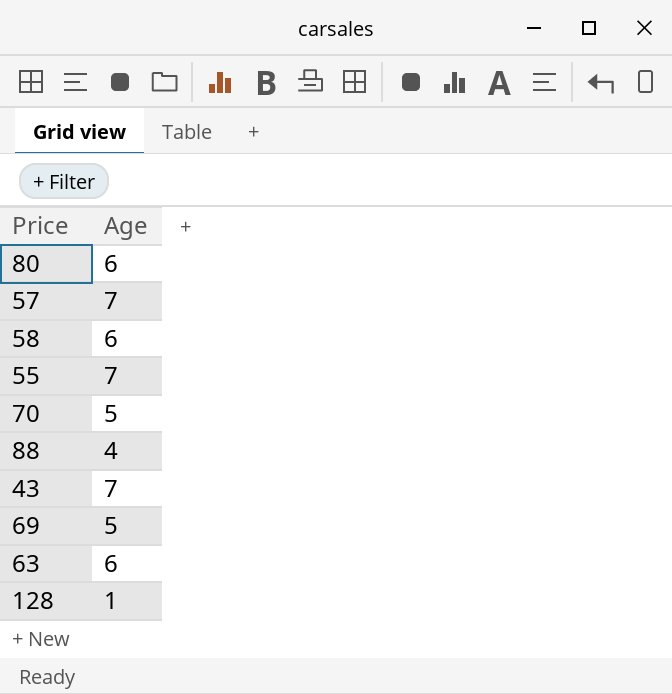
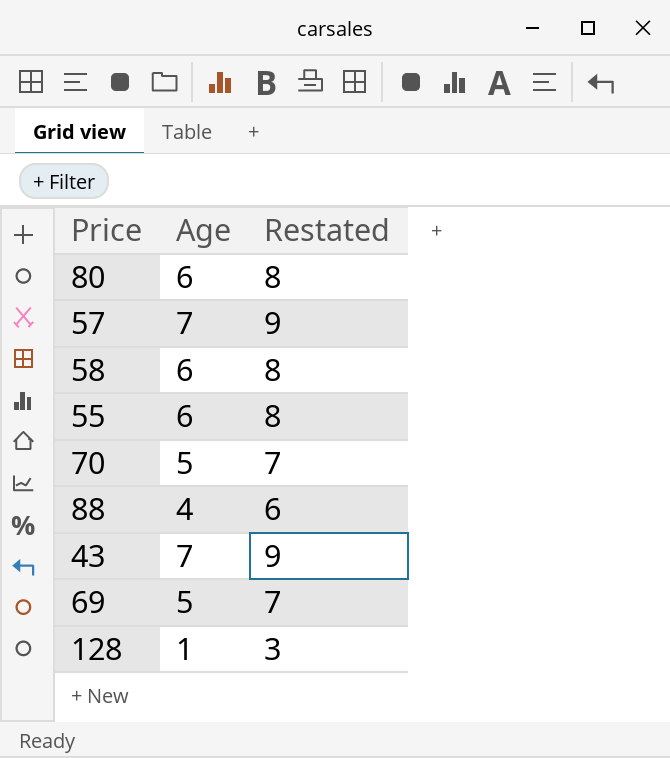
column Restated | formula: none -> [Age] + 2
row 63: 6 -> none
55 | Age: 7 -> 6

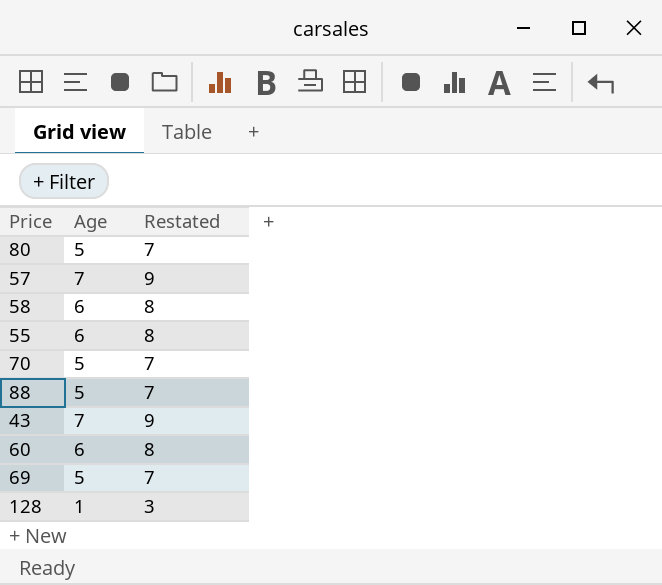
80 | Age: 6 -> 5
80 | Restated: 8 -> 7
88 | Age: 4 -> 5
88 | Restated: 6 -> 7
row 60: none -> 6 | 8

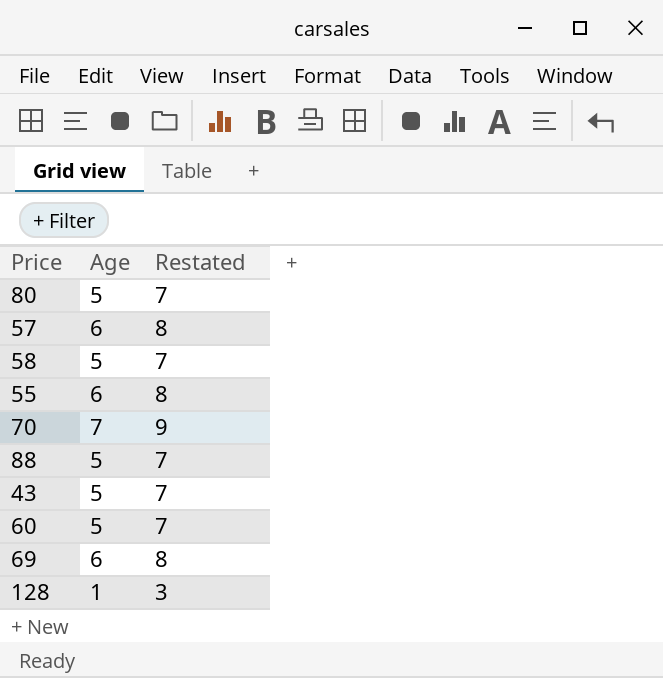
57 | Age: 7 -> 6
57 | Restated: 9 -> 8
58 | Age: 6 -> 5
58 | Restated: 8 -> 7
70 | Age: 5 -> 7
70 | Restated: 7 -> 9
43 | Age: 7 -> 5
43 | Restated: 9 -> 7
60 | Age: 6 -> 5
60 | Restated: 8 -> 7
69 | Age: 5 -> 6
69 | Restated: 7 -> 8

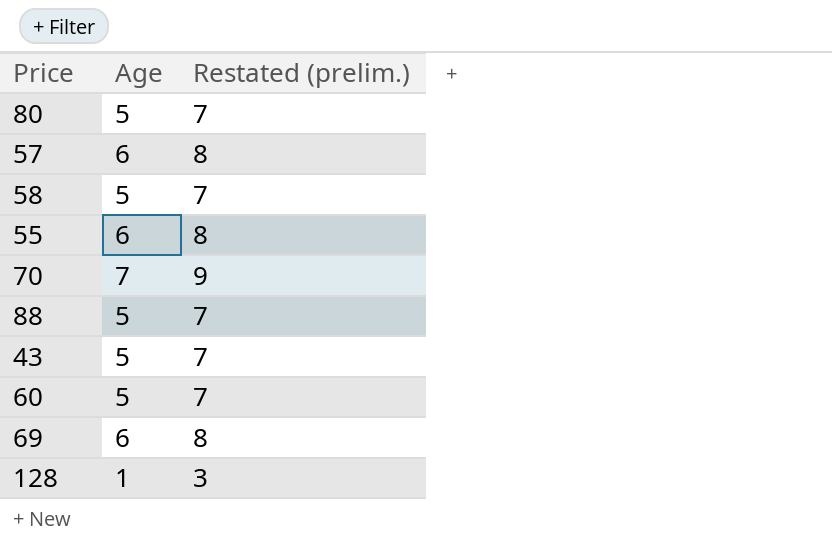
column name: Restated -> Restated (prelim.)

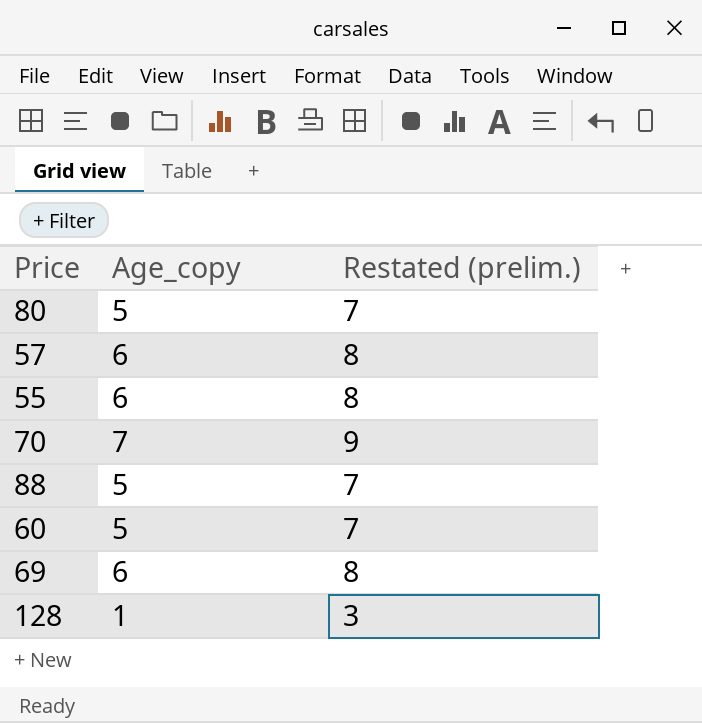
column name: Age -> Age_copy
row 58: 5 | 7 -> none
row 43: 5 | 7 -> none

